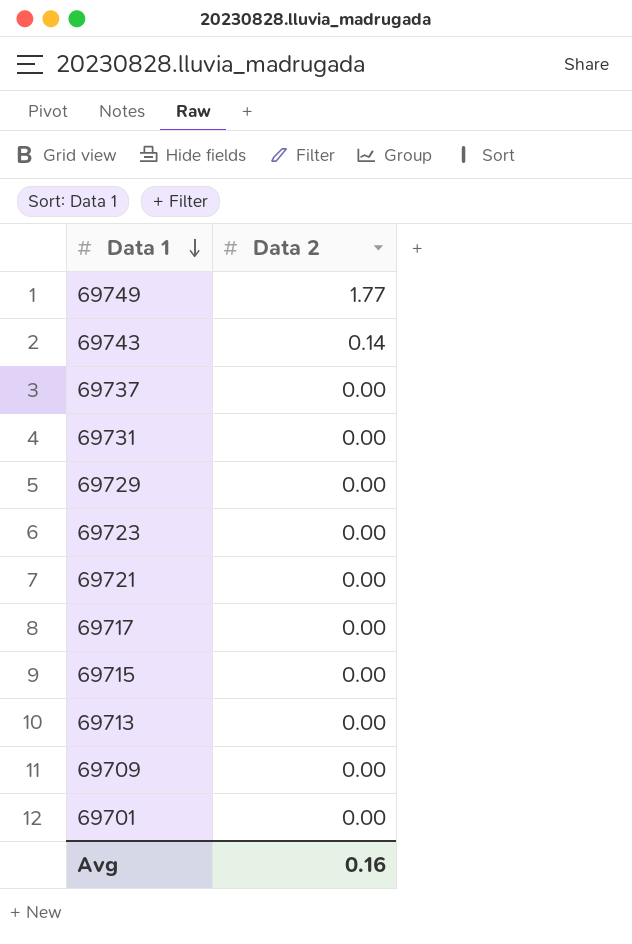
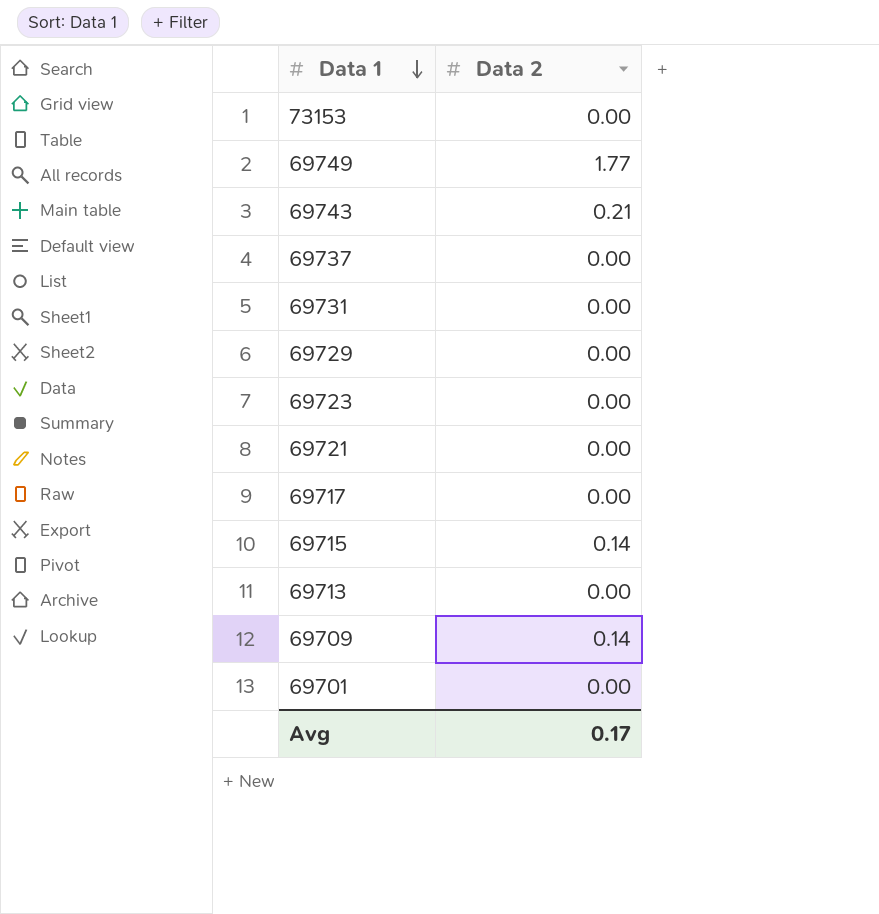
row 73153: none -> 0.00
69743 | Data 2: 0.14 -> 0.21
69715 | Data 2: 0.00 -> 0.14
69709 | Data 2: 0.00 -> 0.14
Avg | Data 2: 0.16 -> 0.17

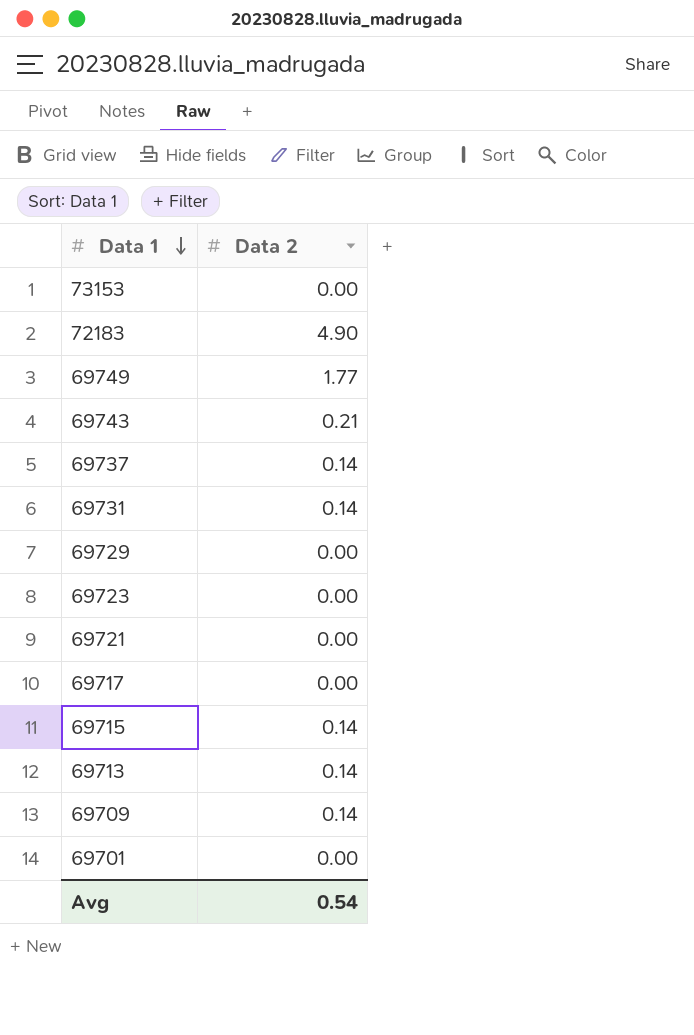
row 72183: none -> 4.90
69737 | Data 2: 0.00 -> 0.14
69731 | Data 2: 0.00 -> 0.14
69713 | Data 2: 0.00 -> 0.14
Avg | Data 2: 0.17 -> 0.54

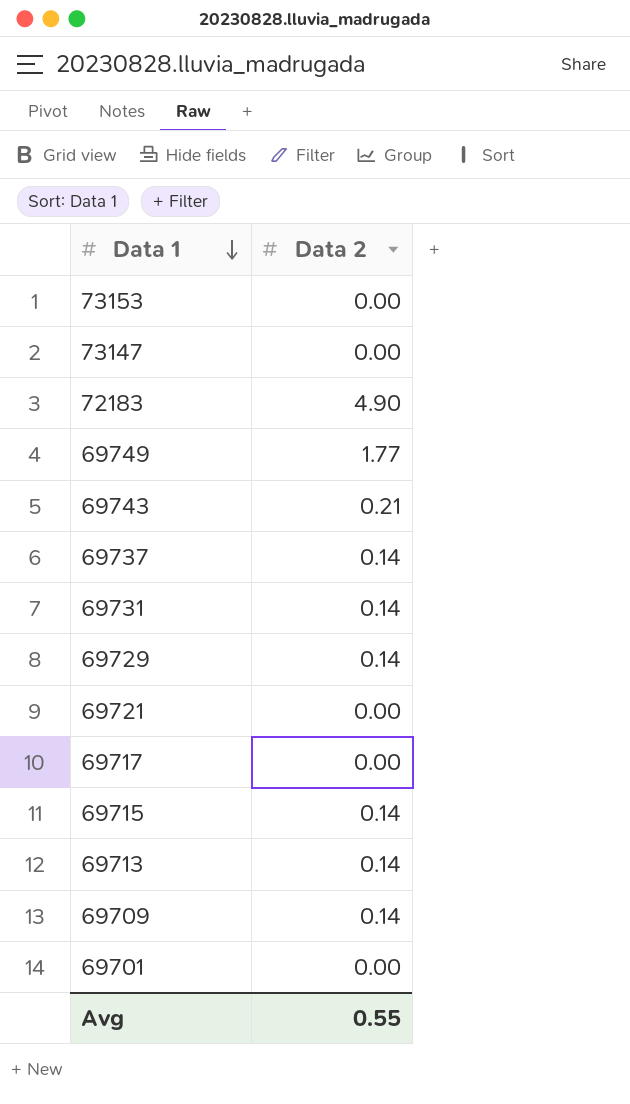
row 69723: 0.00 -> none
row 73147: none -> 0.00
69729 | Data 2: 0.00 -> 0.14
Avg | Data 2: 0.54 -> 0.55

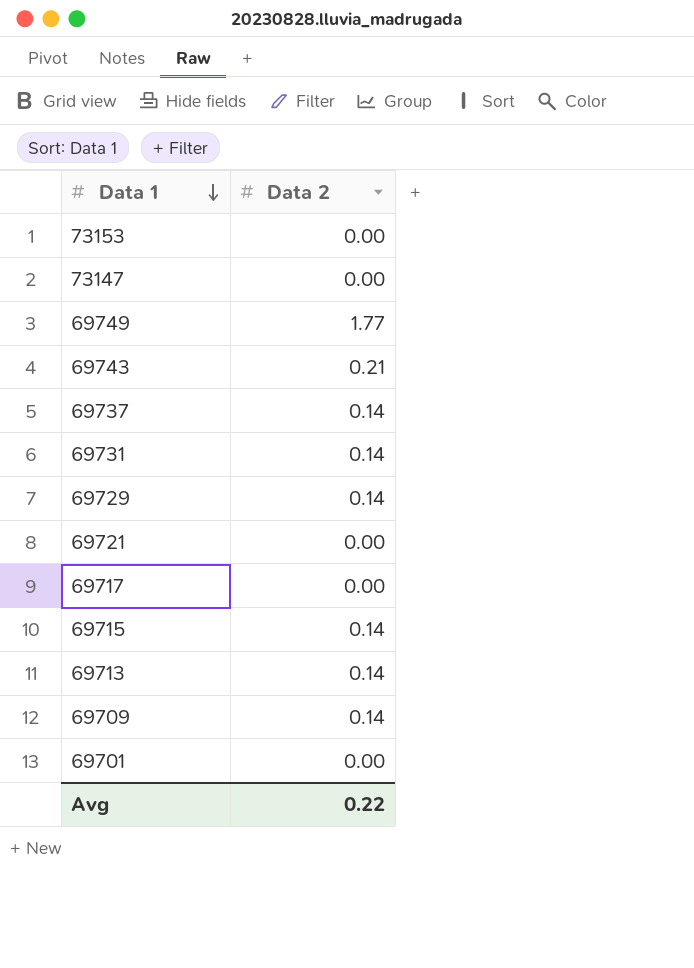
row 72183: 4.90 -> none
Avg | Data 2: 0.55 -> 0.22

